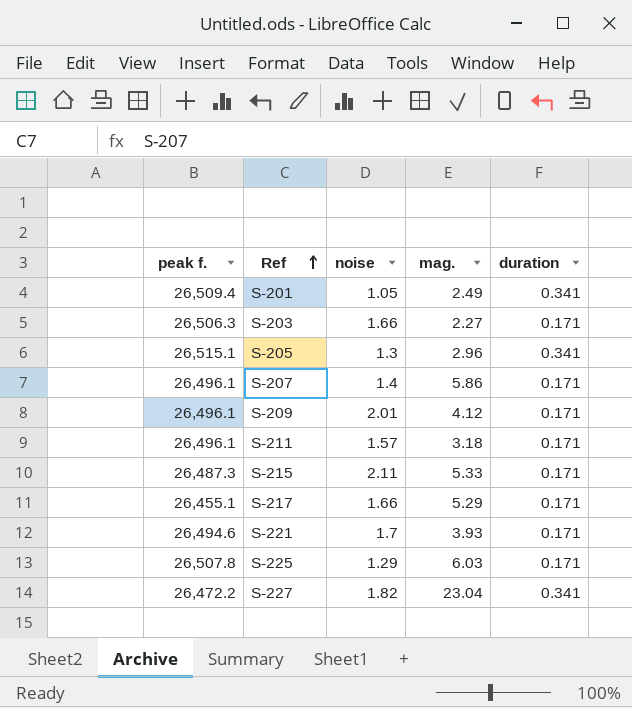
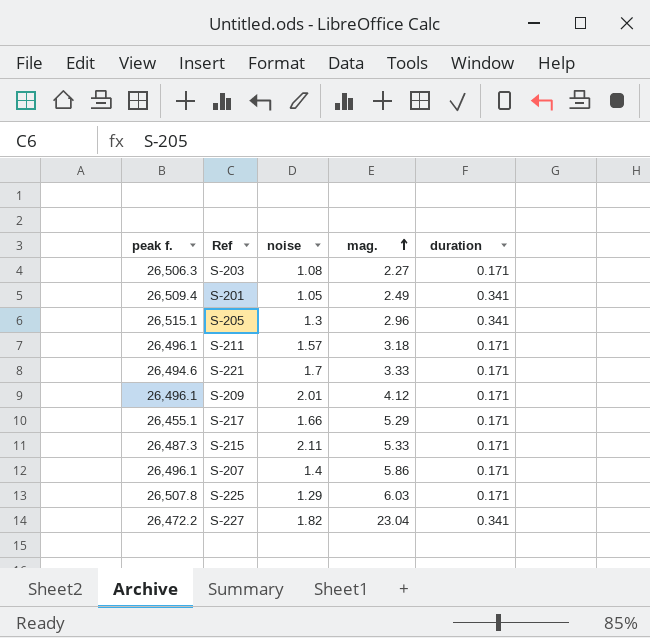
row order: Ref ascending -> mag. ascending
S-203 | noise: 1.66 -> 1.08
S-221 | mag.: 3.93 -> 3.33

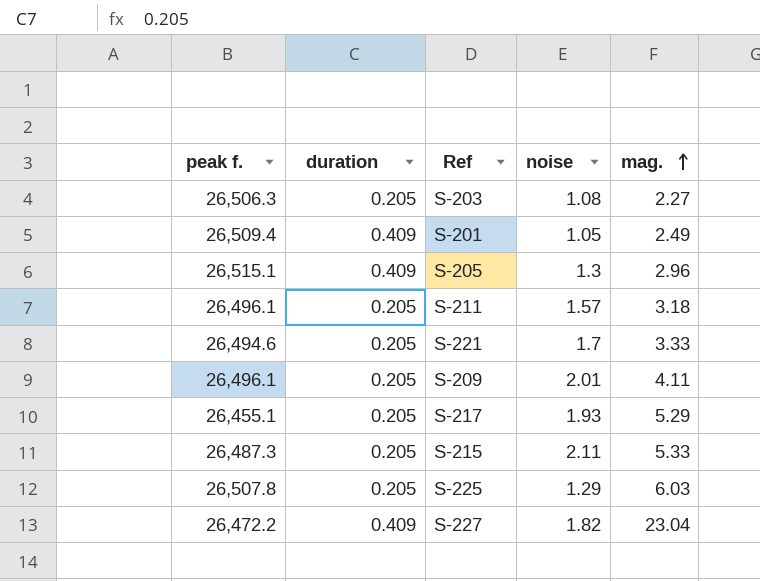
column duration | position: 5 -> 2
row S-207: 26,496.1 | 1.4 | 5.86 | 0.171 -> none
S-203 | duration: 0.171 -> 0.205
S-201 | duration: 0.341 -> 0.409
S-205 | duration: 0.341 -> 0.409
S-211 | duration: 0.171 -> 0.205
S-221 | duration: 0.171 -> 0.205
S-209 | duration: 0.171 -> 0.205
S-209 | mag.: 4.12 -> 4.11
S-217 | duration: 0.171 -> 0.205
S-217 | noise: 1.66 -> 1.93
S-215 | duration: 0.171 -> 0.205
S-225 | duration: 0.171 -> 0.205
S-227 | duration: 0.341 -> 0.409

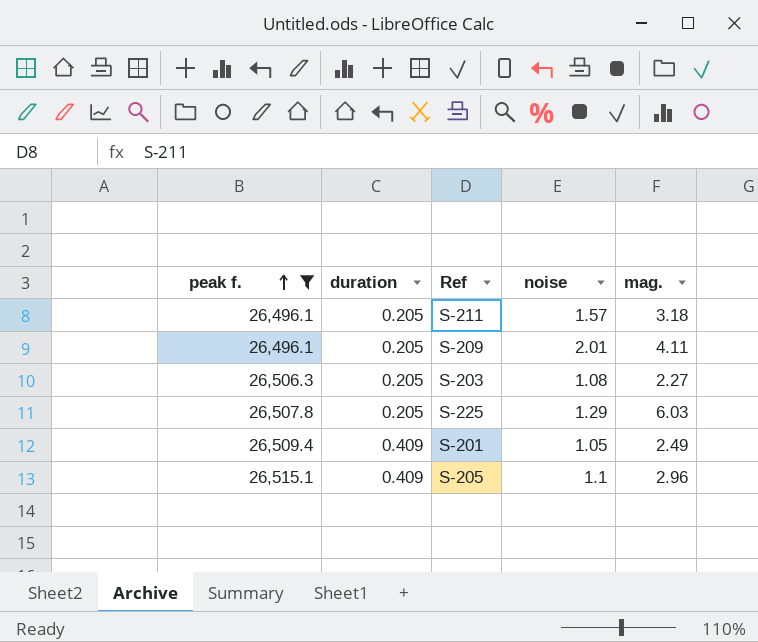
filter: none -> peak f. >= 26,496.1
row order: mag. ascending -> peak f. ascending
S-205 | noise: 1.3 -> 1.1

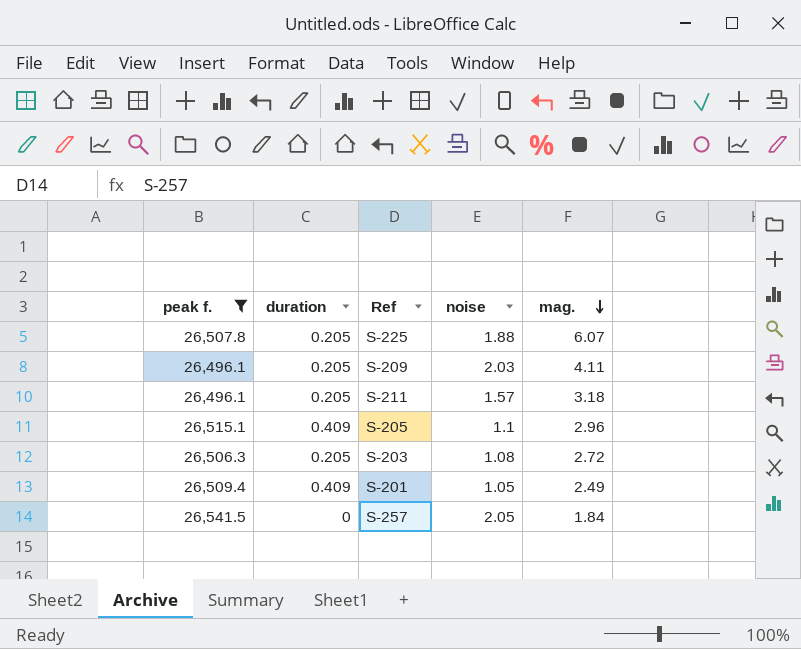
row order: peak f. ascending -> mag. descending
S-225 | noise: 1.29 -> 1.88
S-225 | mag.: 6.03 -> 6.07
S-209 | noise: 2.01 -> 2.03
S-203 | mag.: 2.27 -> 2.72
row S-257: none -> 26,541.5 | 0 | 2.05 | 1.84

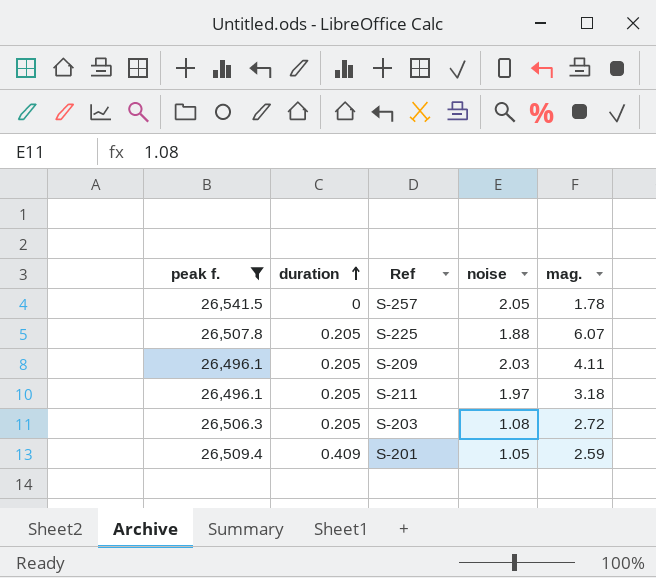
row order: mag. descending -> duration ascending
row S-205: 26,515.1 | 0.409 | 1.1 | 2.96 -> none
S-257 | mag.: 1.84 -> 1.78
S-211 | noise: 1.57 -> 1.97
S-201 | mag.: 2.49 -> 2.59

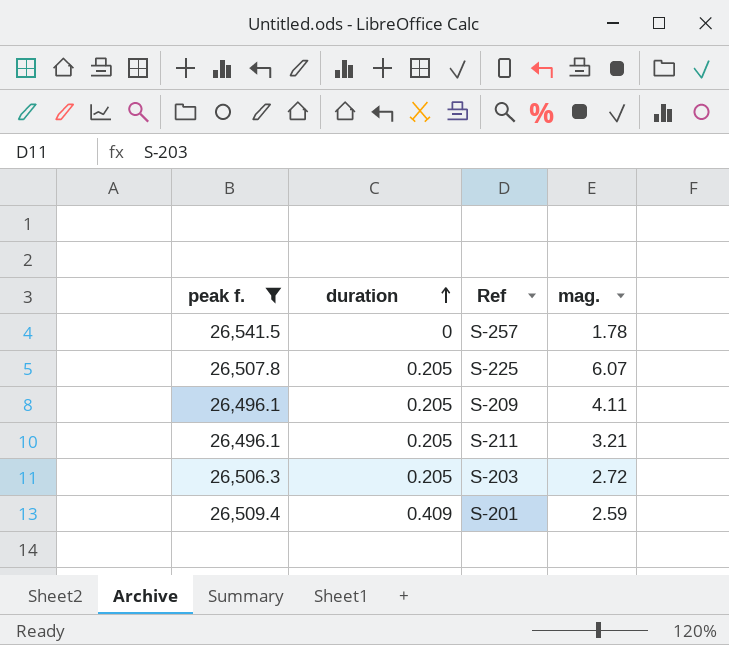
column noise | position: 4 -> none
S-211 | mag.: 3.18 -> 3.21

